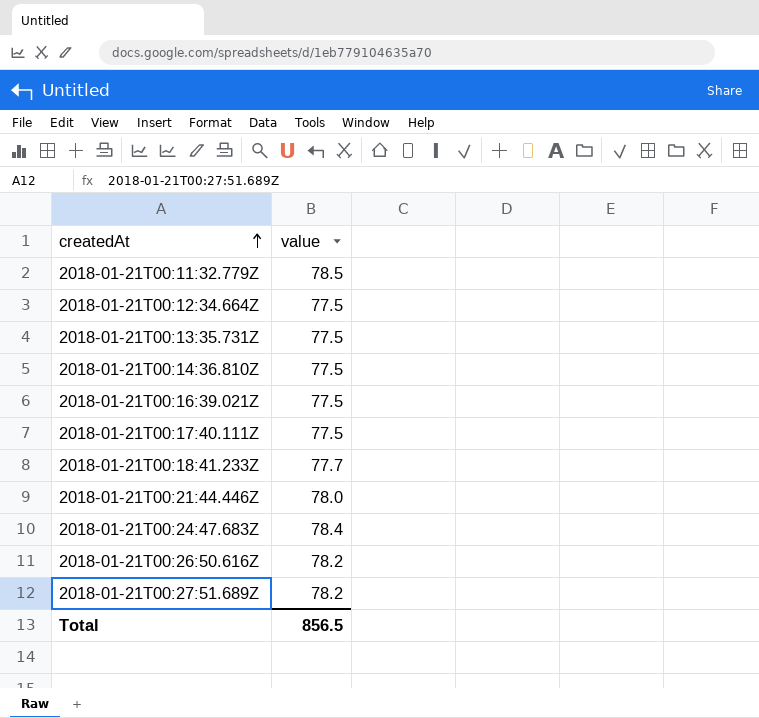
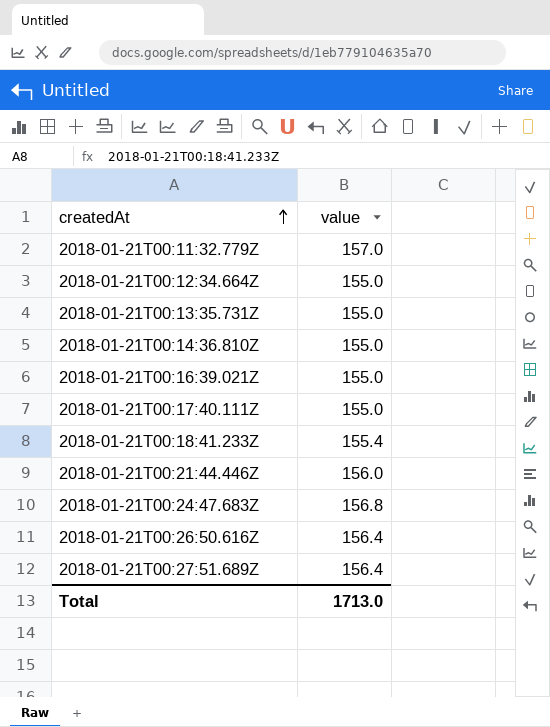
2018-01-21T00:11:32.779Z | value: 78.5 -> 157.0
2018-01-21T00:12:34.664Z | value: 77.5 -> 155.0
2018-01-21T00:13:35.731Z | value: 77.5 -> 155.0
2018-01-21T00:14:36.810Z | value: 77.5 -> 155.0
2018-01-21T00:16:39.021Z | value: 77.5 -> 155.0
2018-01-21T00:17:40.111Z | value: 77.5 -> 155.0
2018-01-21T00:18:41.233Z | value: 77.7 -> 155.4
2018-01-21T00:21:44.446Z | value: 78.0 -> 156.0
2018-01-21T00:24:47.683Z | value: 78.4 -> 156.8
2018-01-21T00:26:50.616Z | value: 78.2 -> 156.4
2018-01-21T00:27:51.689Z | value: 78.2 -> 156.4
Total | value: 856.5 -> 1713.0

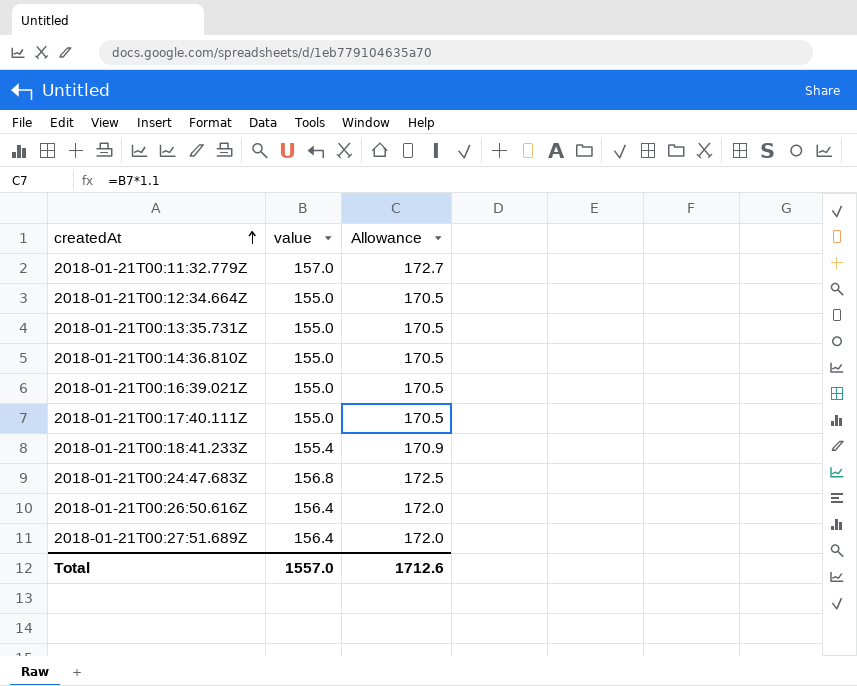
column Allowance | formula: none -> [value] * 1.1
row 2018-01-21T00:21:44.446Z: 156.0 -> none
Total | value: 1713.0 -> 1557.0

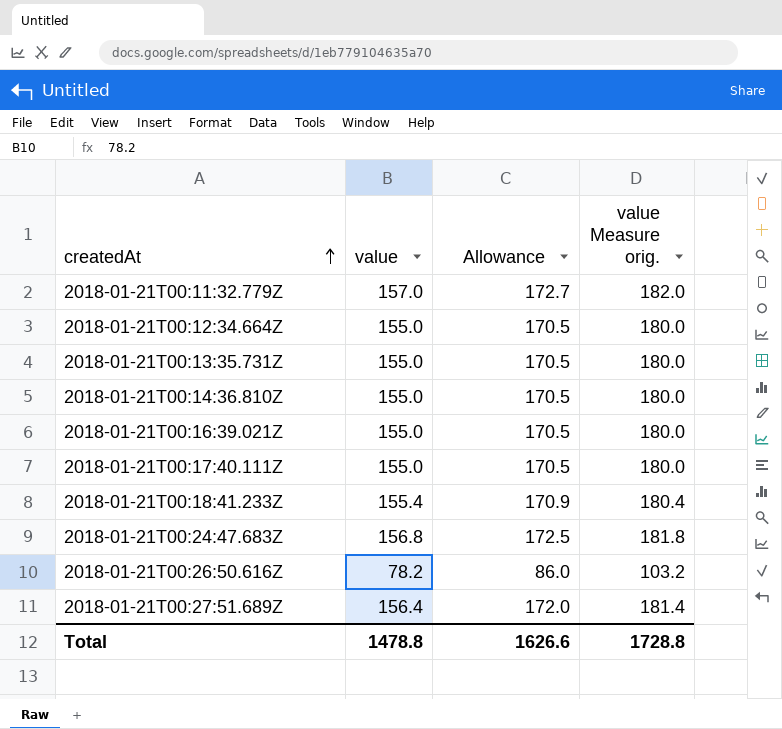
column value Measure orig. | formula: none -> [value] + 25
2018-01-21T00:26:50.616Z | value: 156.4 -> 78.2
2018-01-21T00:26:50.616Z | Allowance: 172.0 -> 86.0
Total | value: 1557.0 -> 1478.8
Total | Allowance: 1712.6 -> 1626.6

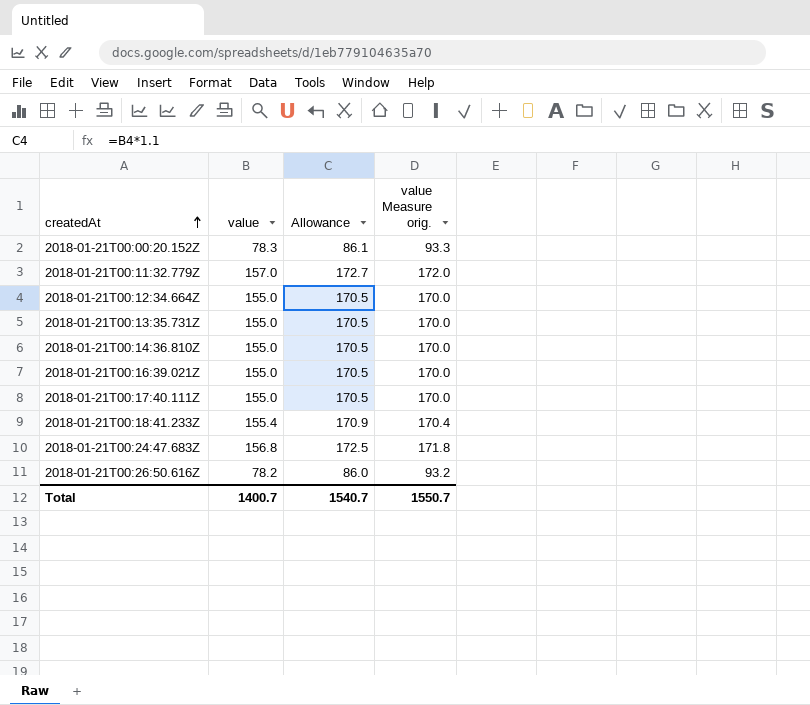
column value Measure orig. | formula: [value] + 25 -> [value] + 15
row 2018-01-21T00:27:51.689Z: 156.4 | 172.0 | 181.4 -> none
row 2018-01-21T00:00:20.152Z: none -> 78.3 | 86.1 | 93.3
Total | value: 1478.8 -> 1400.7
Total | Allowance: 1626.6 -> 1540.7
Total | value Measure orig.: 1728.8 -> 1550.7

